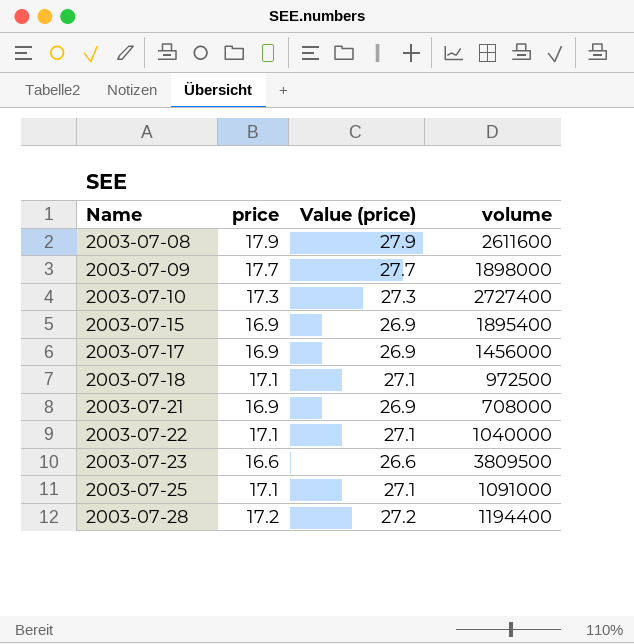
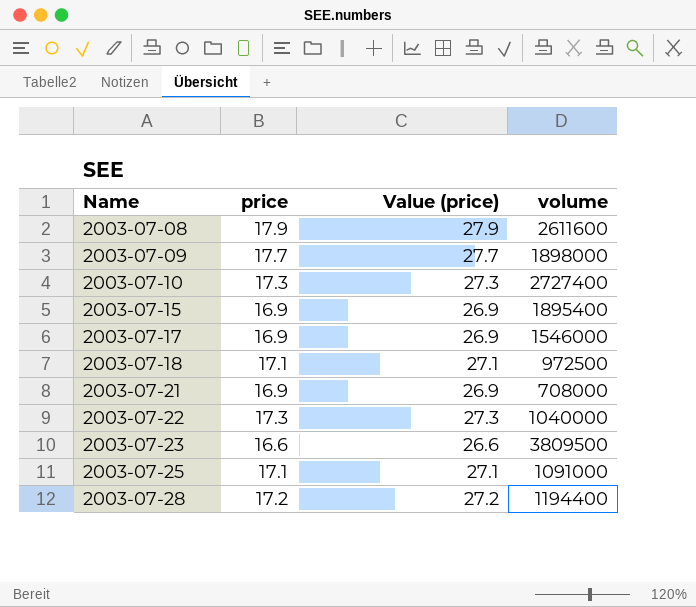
2003-07-17 | volume: 1456000 -> 1546000
2003-07-22 | price: 17.1 -> 17.3
2003-07-22 | Value (price): 27.1 -> 27.3

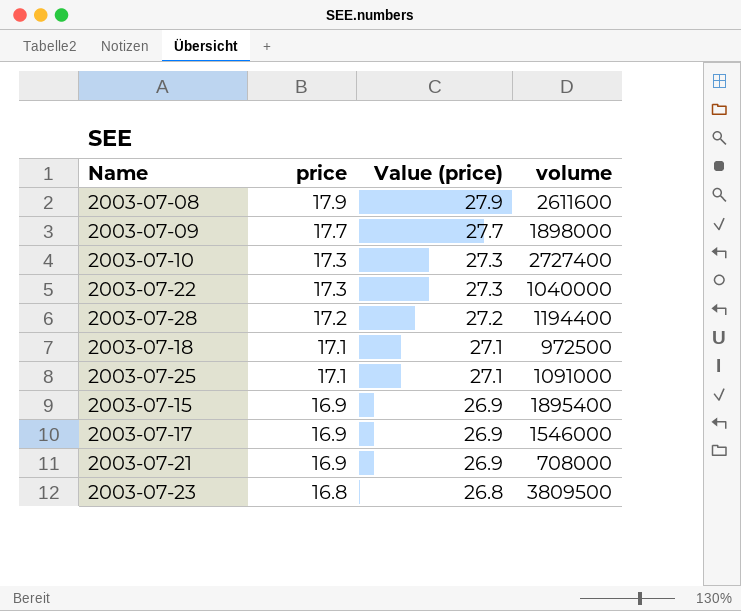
row order: Name ascending -> price descending
2003-07-23 | price: 16.6 -> 16.8
2003-07-23 | Value (price): 26.6 -> 26.8

